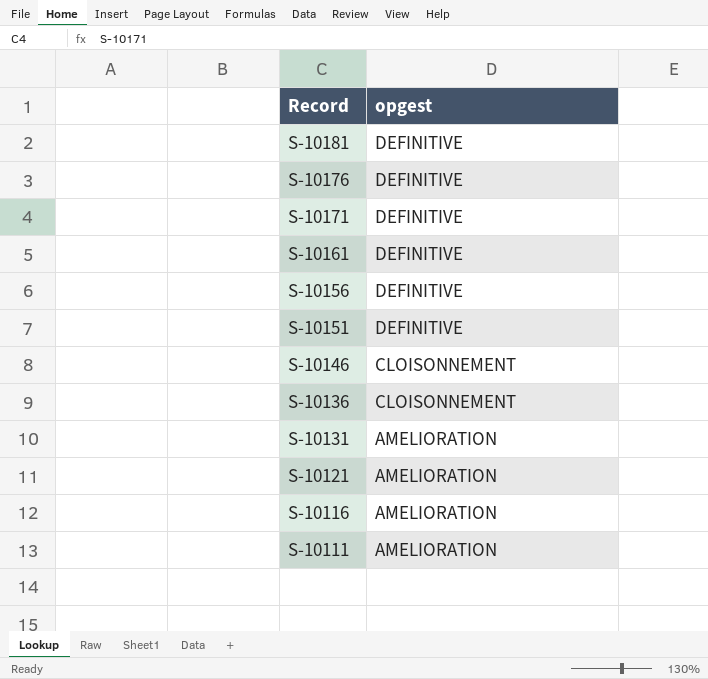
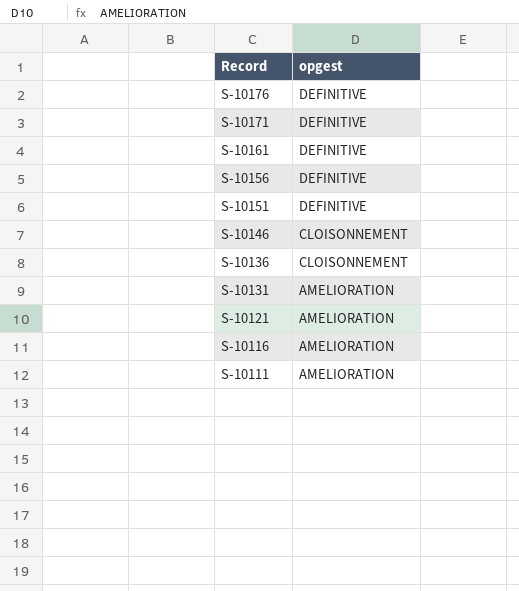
row S-10181: DEFINITIVE -> none

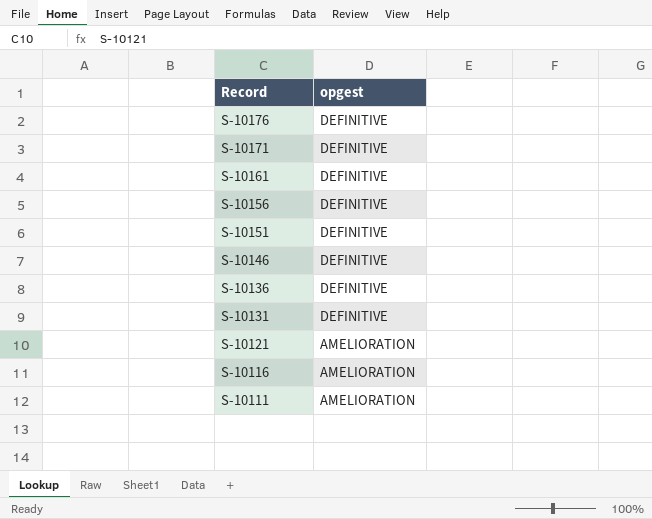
S-10146 | opgest: CLOISONNEMENT -> DEFINITIVE
S-10136 | opgest: CLOISONNEMENT -> DEFINITIVE
S-10131 | opgest: AMELIORATION -> DEFINITIVE

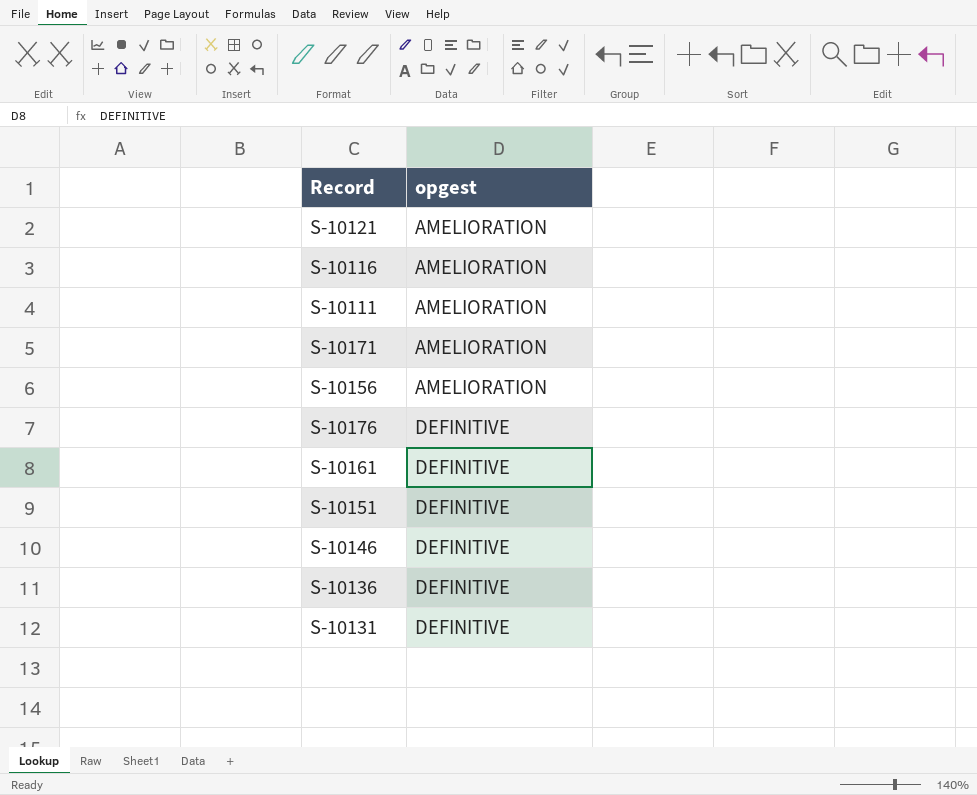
row order: Record descending -> opgest ascending
S-10171 | opgest: DEFINITIVE -> AMELIORATION
S-10156 | opgest: DEFINITIVE -> AMELIORATION

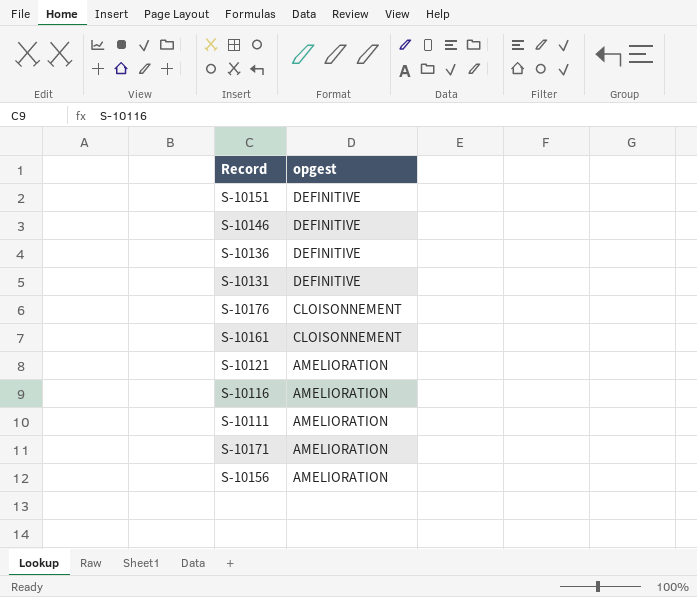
row order: opgest ascending -> opgest descending
S-10176 | opgest: DEFINITIVE -> CLOISONNEMENT
S-10161 | opgest: DEFINITIVE -> CLOISONNEMENT

